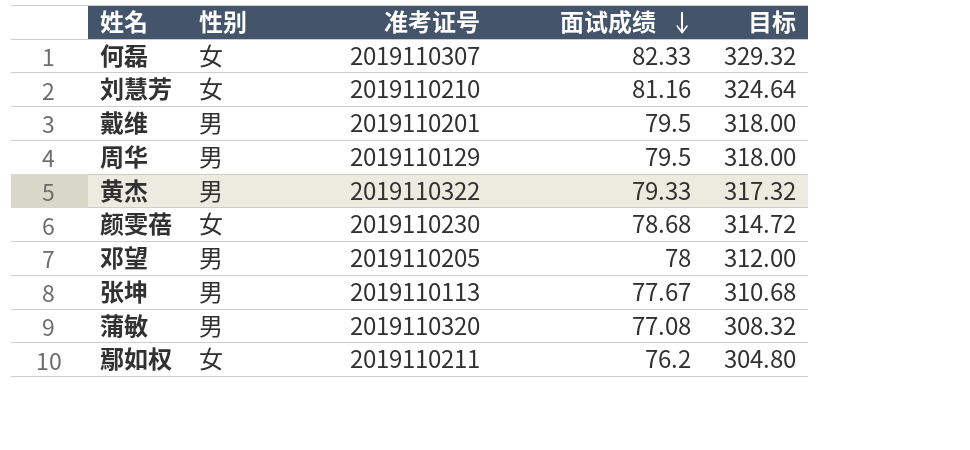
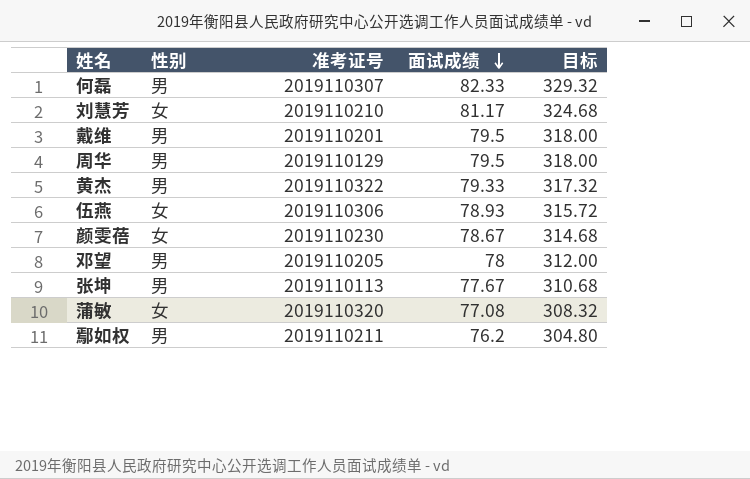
何磊 | 性别: 女 -> 男
刘慧芳 | 面试成绩: 81.16 -> 81.17
刘慧芳 | 目标: 324.64 -> 324.68
row 伍燕: none -> 女 | 2019110306 | 78.93 | 315.72
颜雯蓓 | 面试成绩: 78.68 -> 78.67
颜雯蓓 | 目标: 314.72 -> 314.68
蒲敏 | 性别: 男 -> 女
鄢如权 | 性别: 女 -> 男

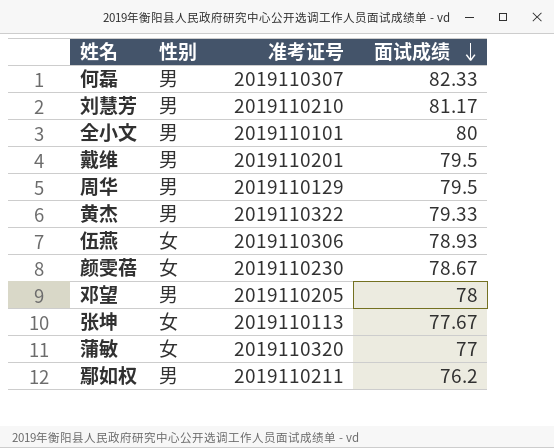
column 目标 | formula: [面试成绩] * 4 -> none
刘慧芳 | 性别: 女 -> 男
row 全小文: none -> 男 | 2019110101 | 80
张坤 | 性别: 男 -> 女
蒲敏 | 面试成绩: 77.08 -> 77

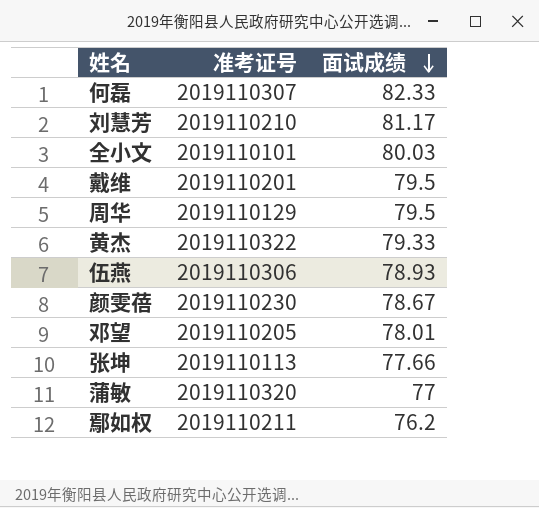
column 性别 | position: 2 -> none
全小文 | 面试成绩: 80 -> 80.03
邓望 | 面试成绩: 78 -> 78.01
张坤 | 面试成绩: 77.67 -> 77.66

